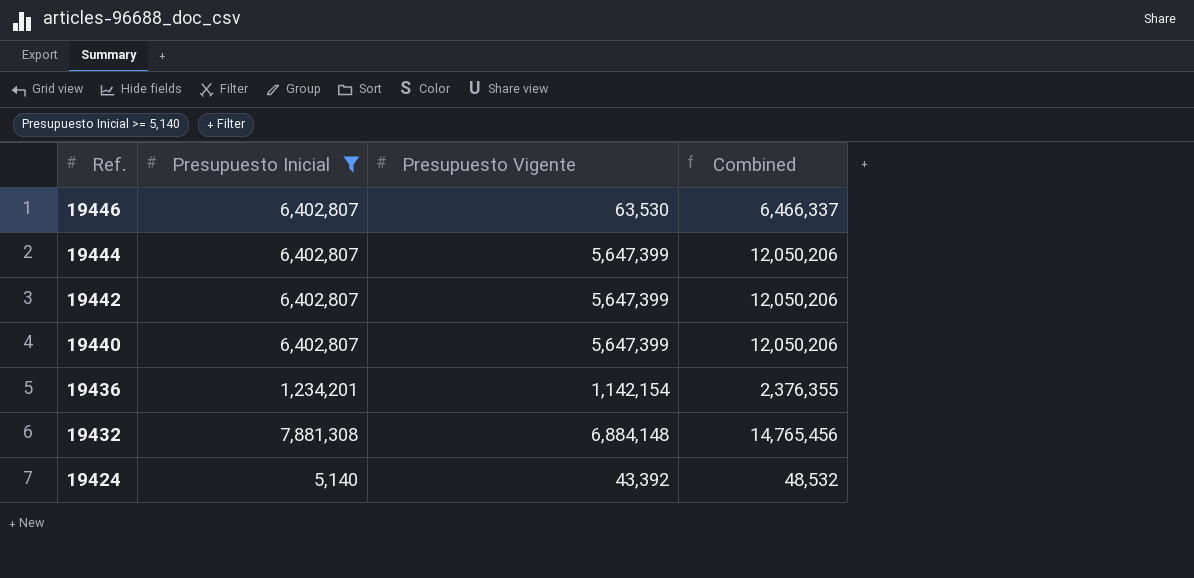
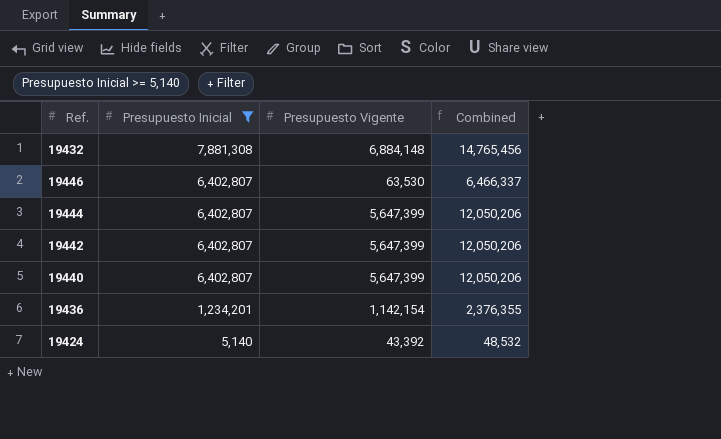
row order: Ref. descending -> Presupuesto Inicial descending

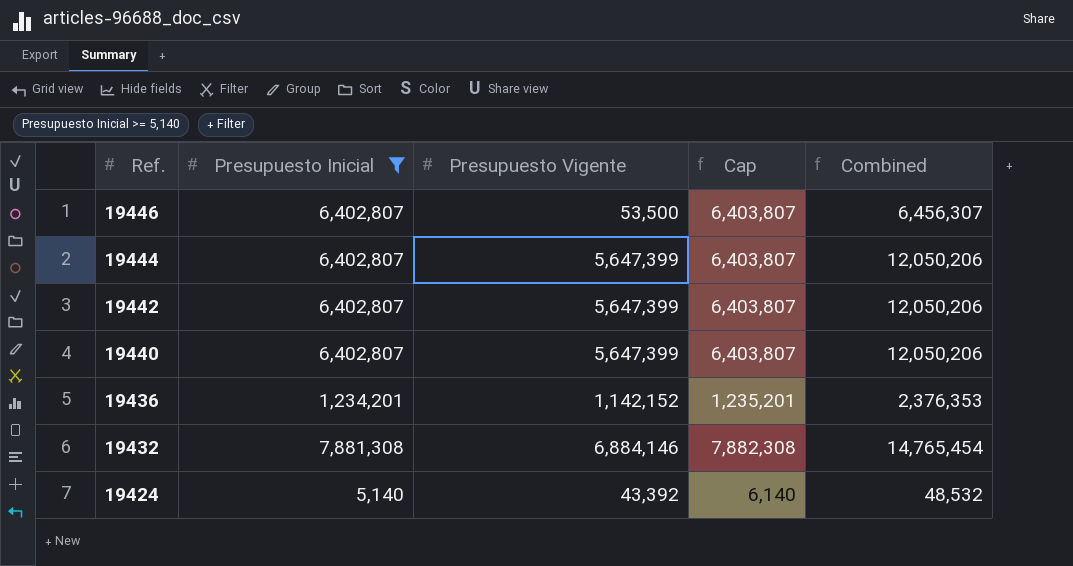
row order: Presupuesto Inicial descending -> Ref. descending
column Cap | formula: none -> [Presupuesto Inicial] + 1000
19446 | Presupuesto Vigente: 63,530 -> 53,500
19446 | Combined: 6,466,337 -> 6,456,307
19436 | Presupuesto Vigente: 1,142,154 -> 1,142,152
19436 | Combined: 2,376,355 -> 2,376,353
19432 | Presupuesto Vigente: 6,884,148 -> 6,884,146
19432 | Combined: 14,765,456 -> 14,765,454

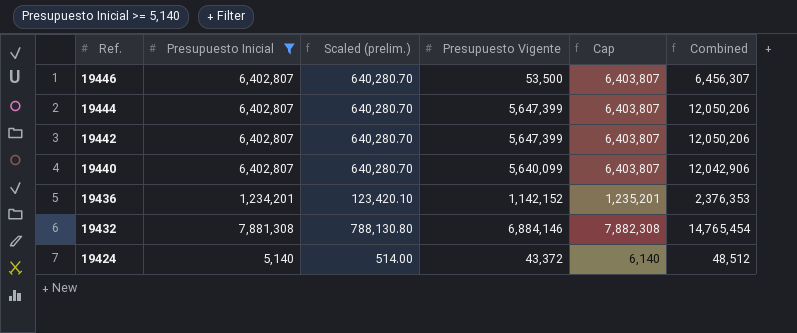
column Scaled (prelim.) | formula: none -> [Presupuesto Inicial] * 0.1
19440 | Presupuesto Vigente: 5,647,399 -> 5,640,099
19440 | Combined: 12,050,206 -> 12,042,906
19424 | Presupuesto Vigente: 43,392 -> 43,372
19424 | Combined: 48,532 -> 48,512

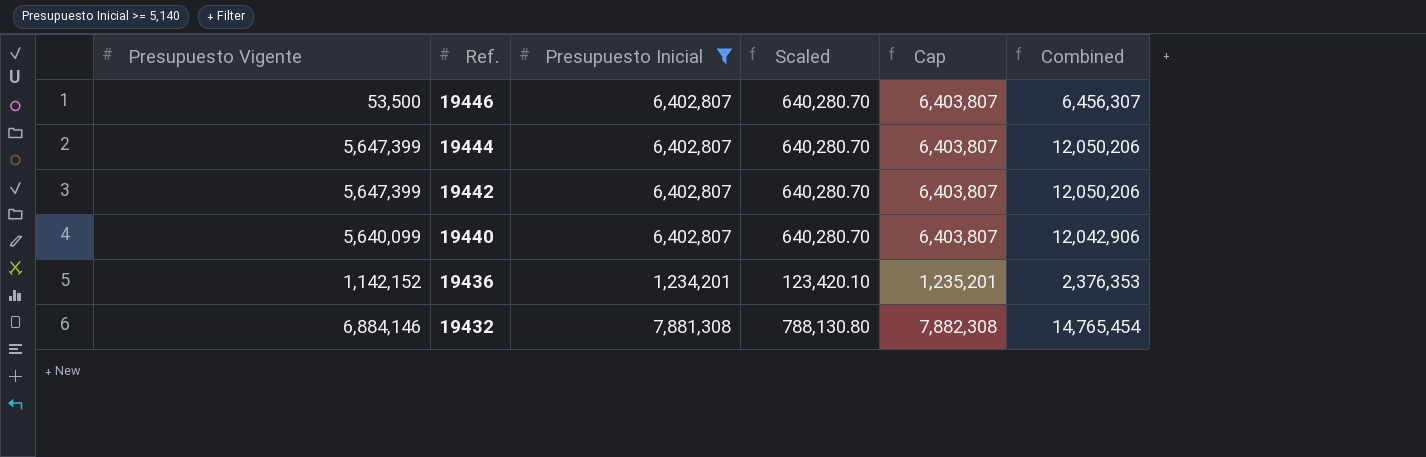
column Presupuesto Vigente | position: 4 -> 1
column name: Scaled (prelim.) -> Scaled
row 19424: 5,140 | 514.00 | 43,372 | 6,140 | 48,512 -> none

